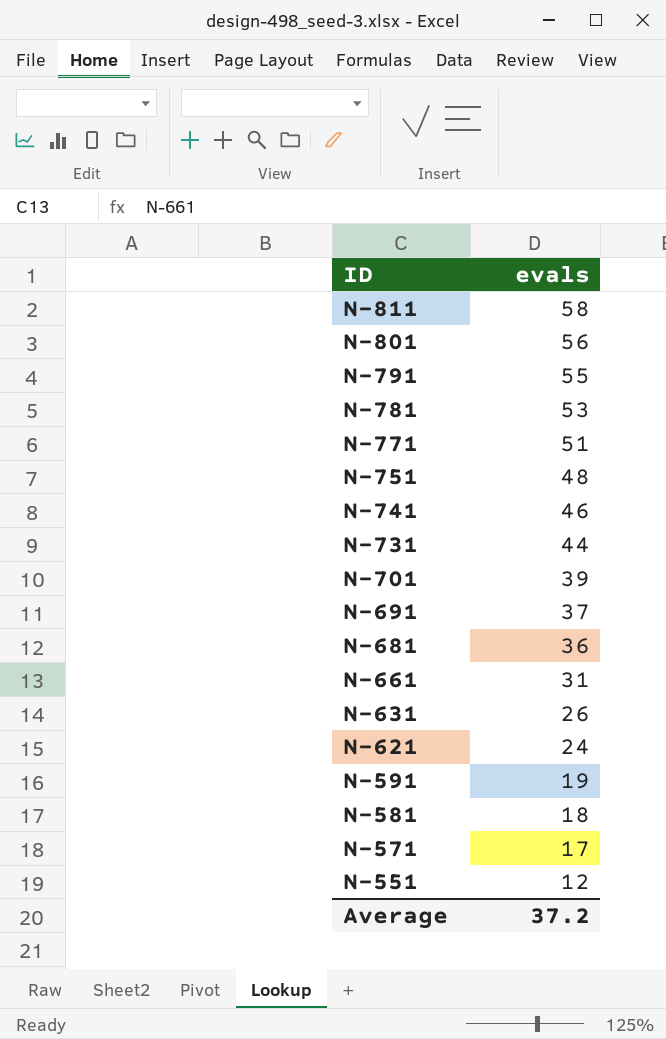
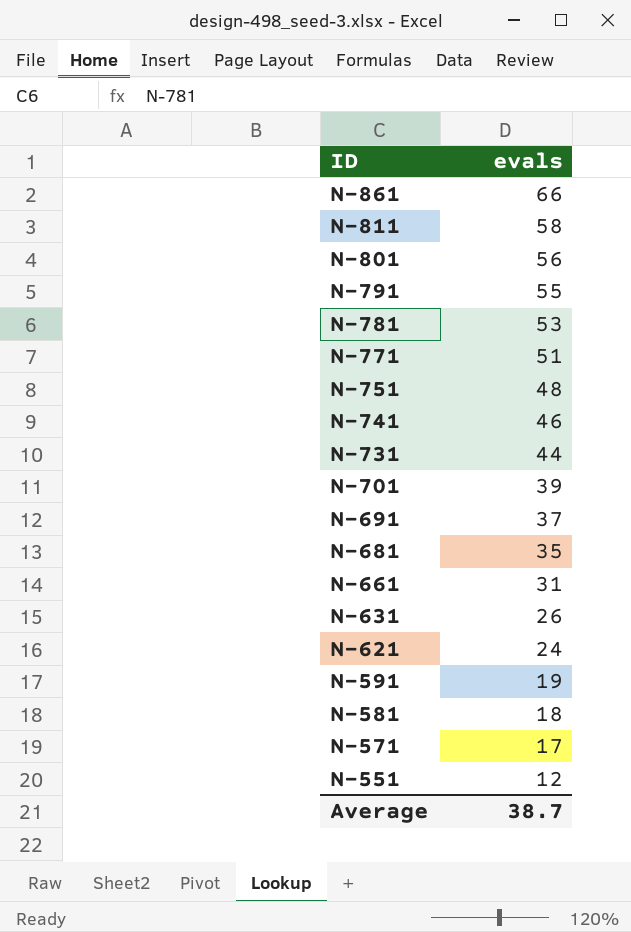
row N-861: none -> 66
N-681 | evals: 36 -> 35
Average | evals: 37.2 -> 38.7

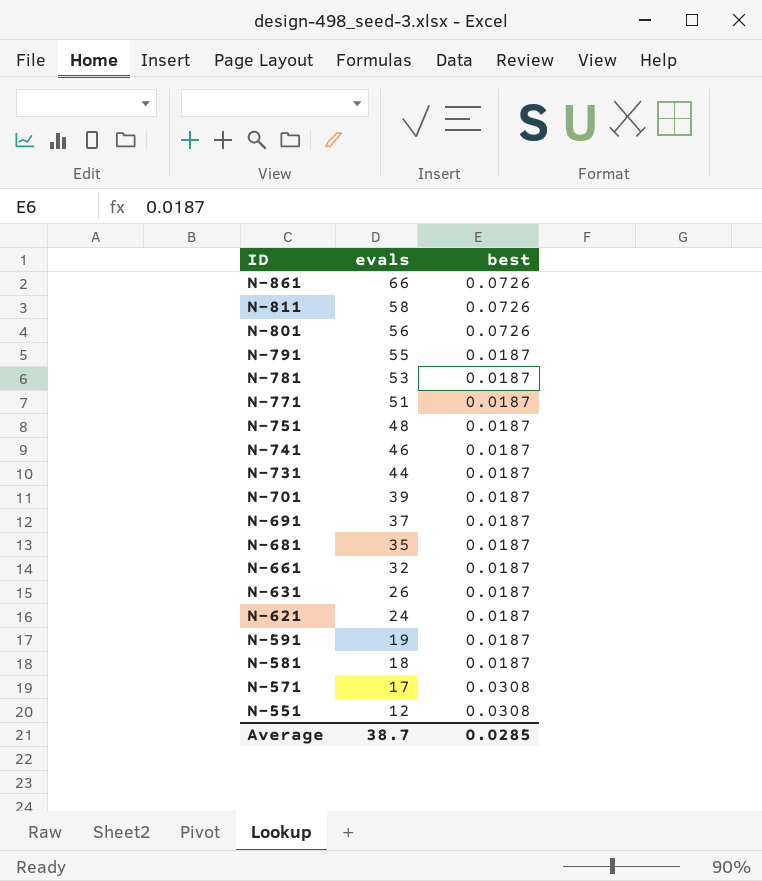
column best | position: none -> 3
N-661 | evals: 31 -> 32

